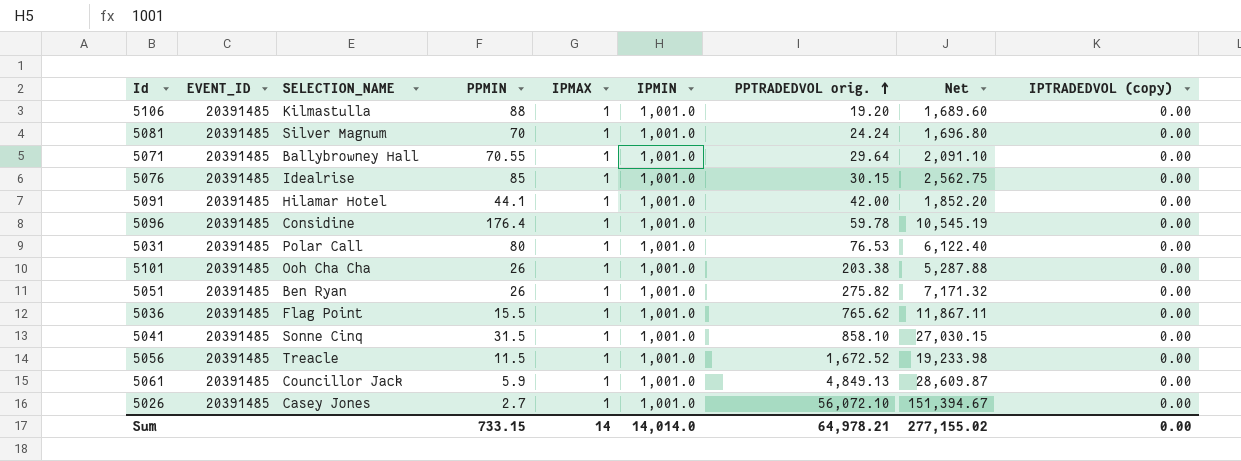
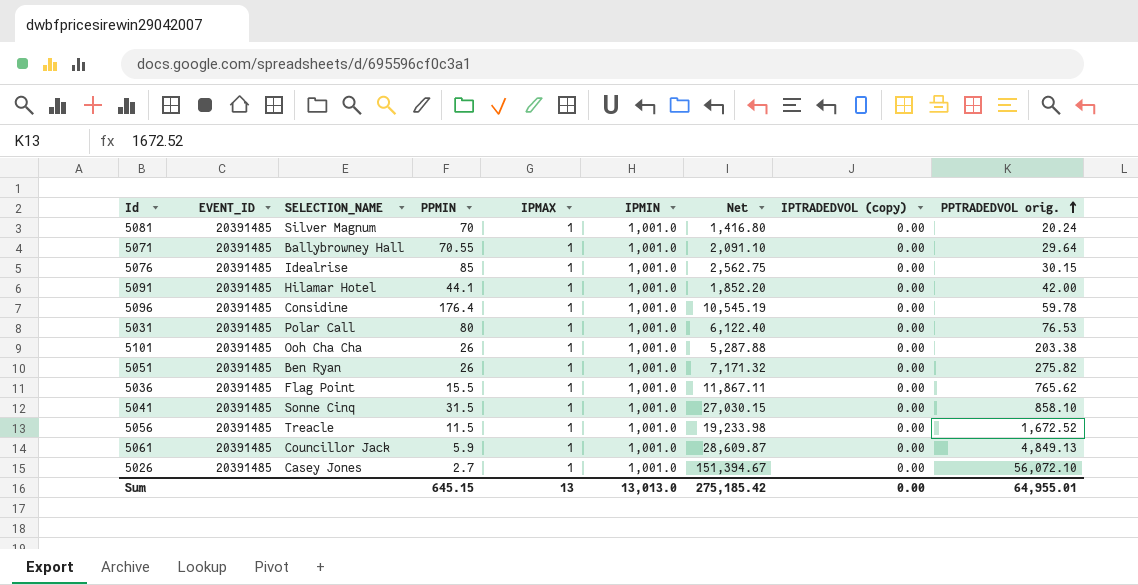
column PPTRADEDVOL orig. | position: 7 -> 9
row 5106: 20391485 | Kilmastulla | 88 | 1 | 1,001.0 | 19.20 | 1,689.60 | 0.00 -> none
5081 | Net: 1,696.80 -> 1,416.80
5081 | PPTRADEDVOL orig.: 24.24 -> 20.24
Sum | PPMIN: 733.15 -> 645.15
Sum | IPMAX: 14 -> 13
Sum | IPMIN: 14,014.0 -> 13,013.0
Sum | Net: 277,155.02 -> 275,185.42
Sum | PPTRADEDVOL orig.: 64,978.21 -> 64,955.01

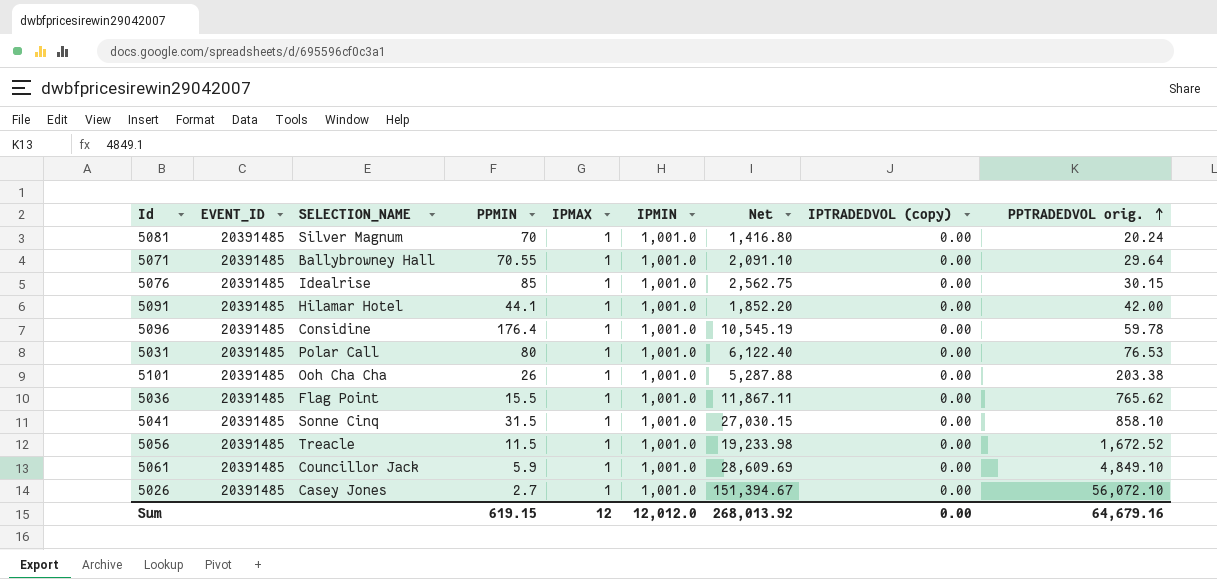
row 5051: 20391485 | Ben Ryan | 26 | 1 | 1,001.0 | 7,171.32 | 0.00 | 275.82 -> none
5061 | Net: 28,609.87 -> 28,609.69
5061 | PPTRADEDVOL orig.: 4,849.13 -> 4,849.10
Sum | PPMIN: 645.15 -> 619.15
Sum | IPMAX: 13 -> 12
Sum | IPMIN: 13,013.0 -> 12,012.0
Sum | Net: 275,185.42 -> 268,013.92
Sum | PPTRADEDVOL orig.: 64,955.01 -> 64,679.16

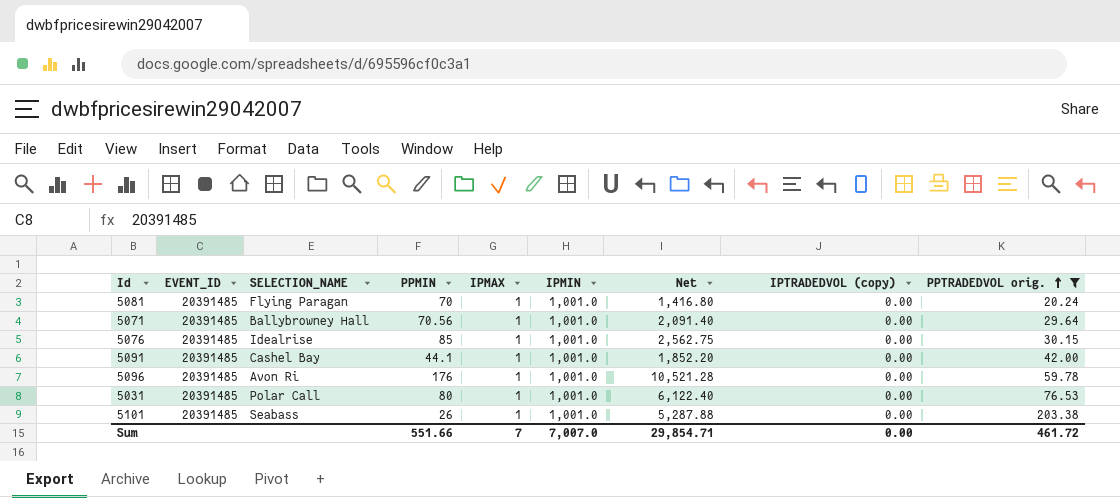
filter: none -> PPTRADEDVOL orig. <= 203.38
5081 | SELECTION_NAME: Silver Magnum -> Flying Paragan
5071 | PPMIN: 70.55 -> 70.56
5071 | Net: 2,091.10 -> 2,091.40
5091 | SELECTION_NAME: Hilamar Hotel -> Cashel Bay
5096 | SELECTION_NAME: Considine -> Avon Ri
5096 | PPMIN: 176.4 -> 176
5096 | Net: 10,545.19 -> 10,521.28
5101 | SELECTION_NAME: Ooh Cha Cha -> Seabass
Sum | PPMIN: 619.15 -> 551.66
Sum | IPMAX: 12 -> 7
Sum | IPMIN: 12,012.0 -> 7,007.0
Sum | Net: 268,013.92 -> 29,854.71
Sum | PPTRADEDVOL orig.: 64,679.16 -> 461.72

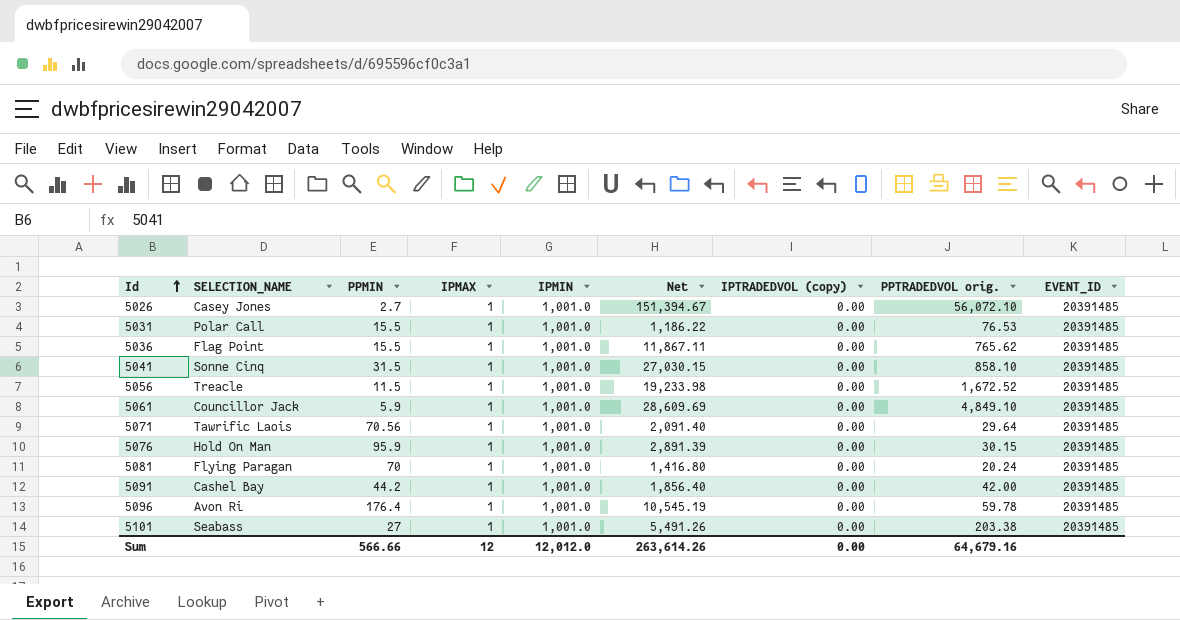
filter: PPTRADEDVOL orig. <= 203.38 -> none
row order: PPTRADEDVOL orig. ascending -> Id ascending
column EVENT_ID | position: 2 -> 9
5031 | PPMIN: 80 -> 15.5
5031 | Net: 6,122.40 -> 1,186.22
5071 | SELECTION_NAME: Ballybrowney Hall -> Tawrific Laois
5076 | SELECTION_NAME: Idealrise -> Hold On Man
5076 | PPMIN: 85 -> 95.9
5076 | Net: 2,562.75 -> 2,891.39
5091 | PPMIN: 44.1 -> 44.2
5091 | Net: 1,852.20 -> 1,856.40
5096 | PPMIN: 176 -> 176.4
5096 | Net: 10,521.28 -> 10,545.19
5101 | PPMIN: 26 -> 27
5101 | Net: 5,287.88 -> 5,491.26
Sum | PPMIN: 551.66 -> 566.66
Sum | IPMAX: 7 -> 12
Sum | IPMIN: 7,007.0 -> 12,012.0
Sum | Net: 29,854.71 -> 263,614.26
Sum | PPTRADEDVOL orig.: 461.72 -> 64,679.16

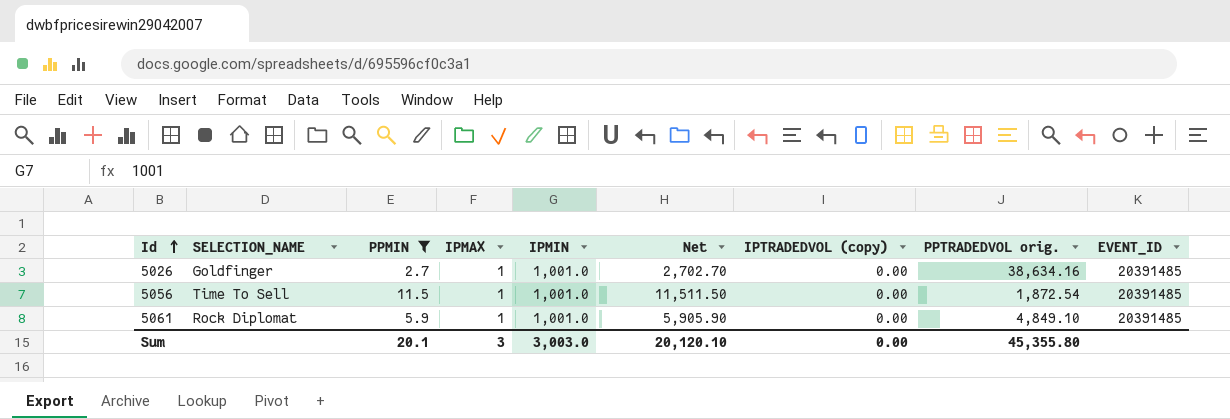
filter: none -> PPMIN <= 11.5
column Net | formula: [PPMIN] * [PPTRADEDVOL orig.] -> [PPMIN] * [IPMIN]
5026 | SELECTION_NAME: Casey Jones -> Goldfinger
5026 | PPTRADEDVOL orig.: 56,072.10 -> 38,634.16
5056 | SELECTION_NAME: Treacle -> Time To Sell
5056 | PPTRADEDVOL orig.: 1,672.52 -> 1,872.54
5061 | SELECTION_NAME: Councillor Jack -> Rock Diplomat
Sum | PPMIN: 566.66 -> 20.1
Sum | IPMAX: 12 -> 3
Sum | IPMIN: 12,012.0 -> 3,003.0
Sum | Net: 263,614.26 -> 20,120.10
Sum | PPTRADEDVOL orig.: 64,679.16 -> 45,355.80

